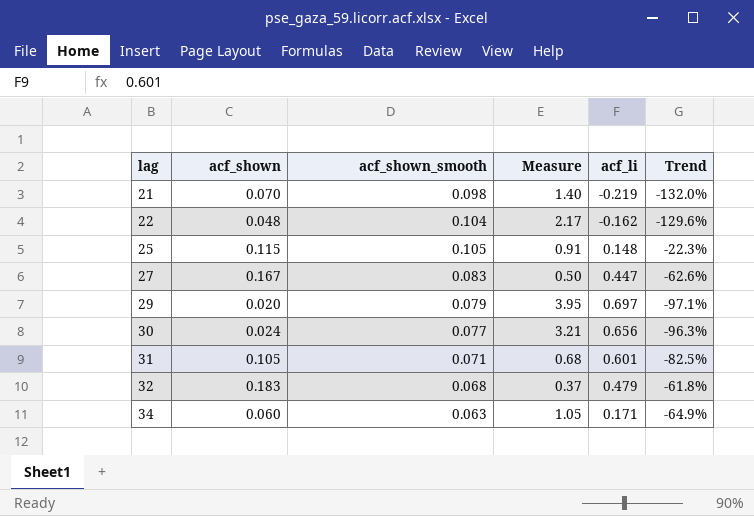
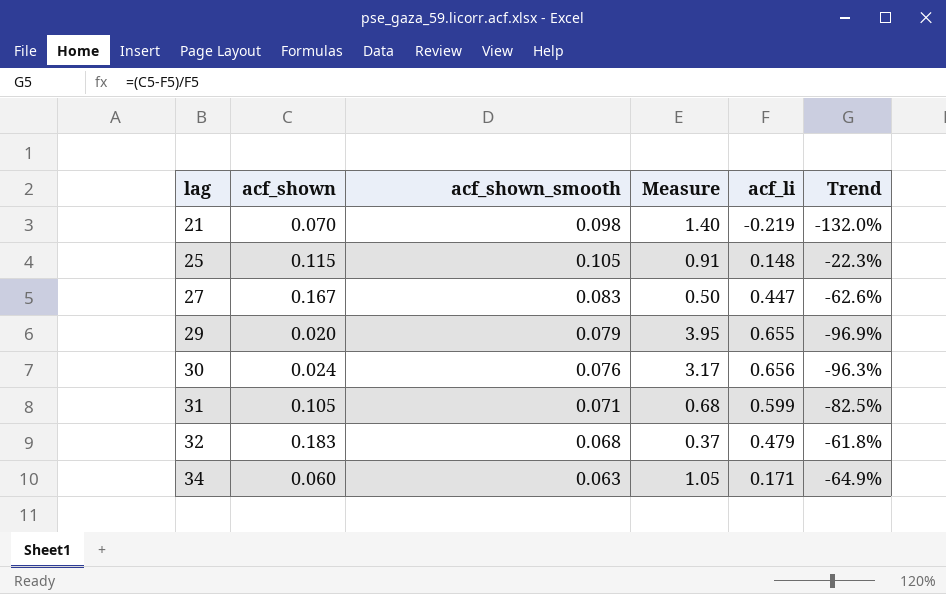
row 22: 0.048 | 0.104 | 2.17 | -0.162 | -129.6% -> none
29 | acf_li: 0.697 -> 0.655
29 | Trend: -97.1% -> -96.9%
30 | acf_shown_smooth: 0.077 -> 0.076
30 | Measure: 3.21 -> 3.17
31 | acf_li: 0.601 -> 0.599

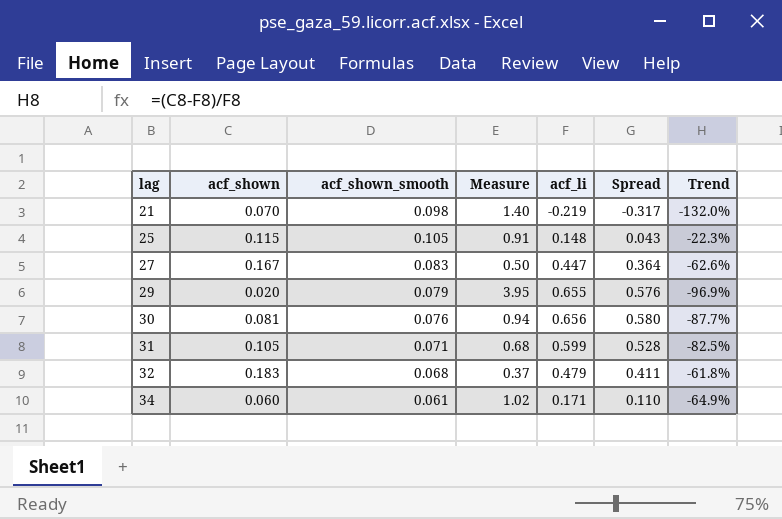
column Spread | formula: none -> [acf_li] - [acf_shown_smooth]
30 | acf_shown: 0.024 -> 0.081
30 | Measure: 3.17 -> 0.94
30 | Trend: -96.3% -> -87.7%
34 | acf_shown_smooth: 0.063 -> 0.061
34 | Measure: 1.05 -> 1.02

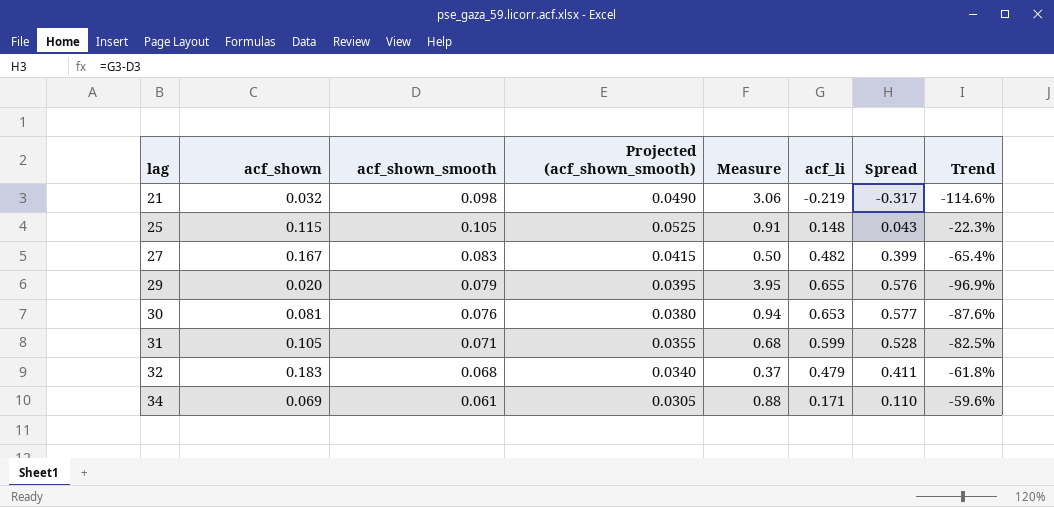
column Projected (acf_shown_smooth) | formula: none -> [acf_shown_smooth] * 0.5
21 | acf_shown: 0.070 -> 0.032
21 | Measure: 1.40 -> 3.06
21 | Trend: -132.0% -> -114.6%
27 | acf_li: 0.447 -> 0.482
27 | Spread: 0.364 -> 0.399
27 | Trend: -62.6% -> -65.4%
30 | acf_li: 0.656 -> 0.653
30 | Spread: 0.580 -> 0.577
30 | Trend: -87.7% -> -87.6%
34 | acf_shown: 0.060 -> 0.069
34 | Measure: 1.02 -> 0.88
34 | Trend: -64.9% -> -59.6%

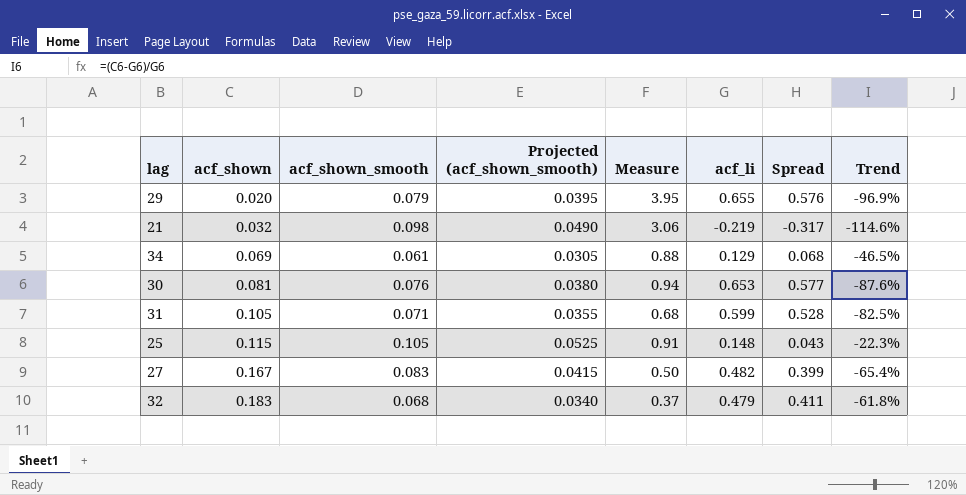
row order: lag ascending -> acf_shown ascending
34 | acf_li: 0.171 -> 0.129
34 | Spread: 0.110 -> 0.068
34 | Trend: -59.6% -> -46.5%

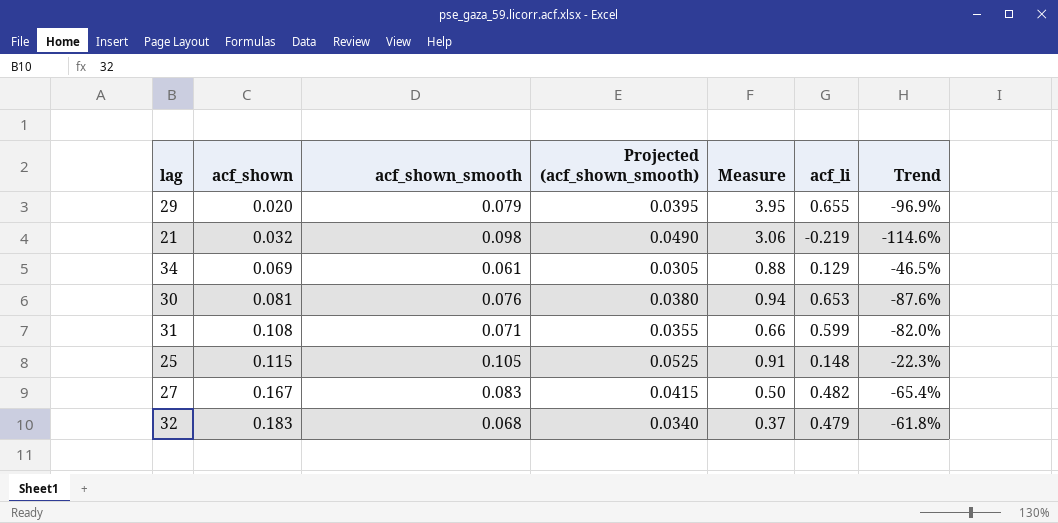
column Spread | formula: [acf_li] - [acf_shown_smooth] -> none
31 | acf_shown: 0.105 -> 0.108
31 | Measure: 0.68 -> 0.66
31 | Trend: -82.5% -> -82.0%

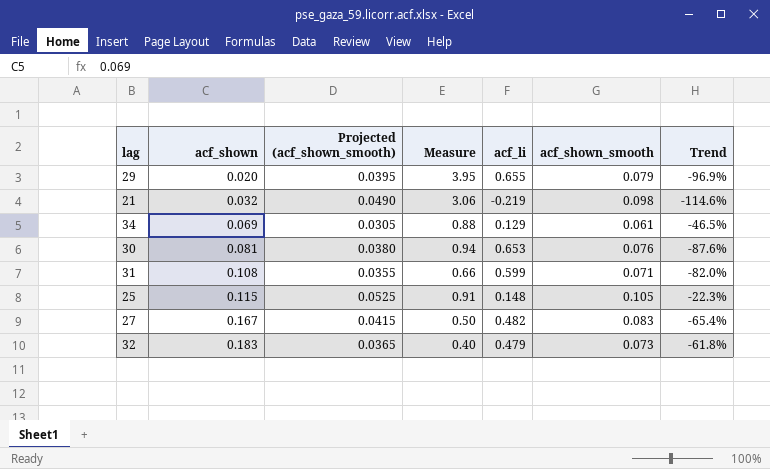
column acf_shown_smooth | position: 3 -> 6
32 | Projected (acf_shown_smooth): 0.0340 -> 0.0365
32 | Measure: 0.37 -> 0.40
32 | acf_shown_smooth: 0.068 -> 0.073

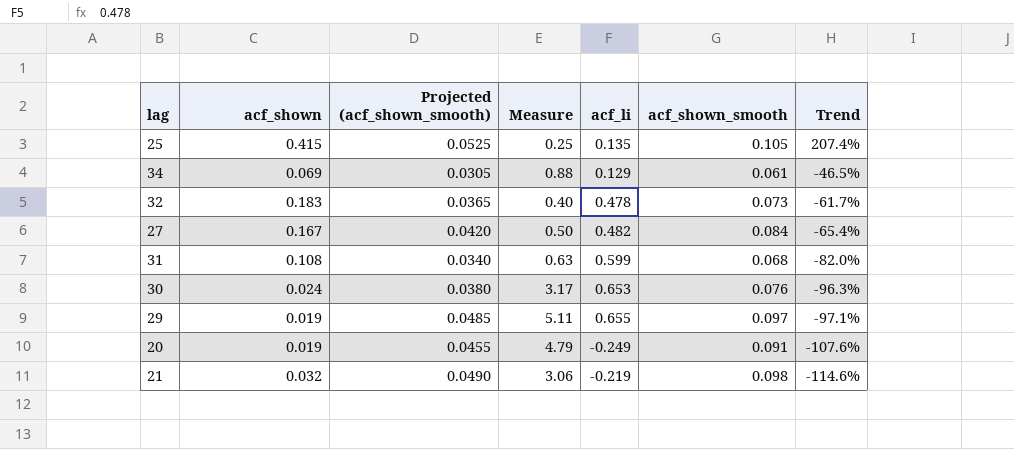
row order: acf_shown ascending -> Trend descending
25 | acf_shown: 0.115 -> 0.415
25 | Measure: 0.91 -> 0.25
25 | acf_li: 0.148 -> 0.135
25 | Trend: -22.3% -> 207.4%
32 | acf_li: 0.479 -> 0.478
32 | Trend: -61.8% -> -61.7%
27 | Projected (acf_shown_smooth): 0.0415 -> 0.0420
27 | acf_shown_smooth: 0.083 -> 0.084
31 | Projected (acf_shown_smooth): 0.0355 -> 0.0340
31 | Measure: 0.66 -> 0.63
31 | acf_shown_smooth: 0.071 -> 0.068
30 | acf_shown: 0.081 -> 0.024
30 | Measure: 0.94 -> 3.17
30 | Trend: -87.6% -> -96.3%
29 | acf_shown: 0.020 -> 0.019
29 | Projected (acf_shown_smooth): 0.0395 -> 0.0485
29 | Measure: 3.95 -> 5.11
29 | acf_shown_smooth: 0.079 -> 0.097
29 | Trend: -96.9% -> -97.1%
row 20: none -> 0.019 | 0.0455 | 4.79 | -0.249 | 0.091 | -107.6%

